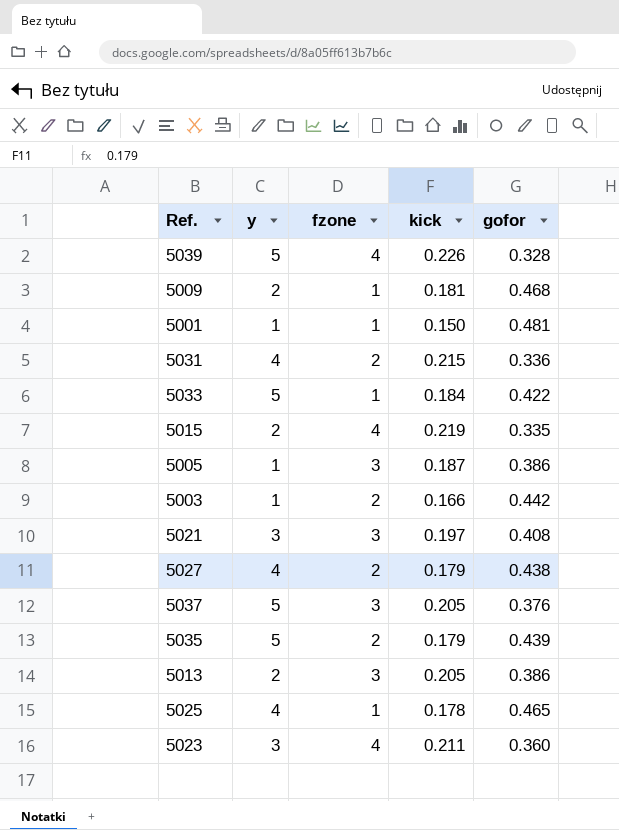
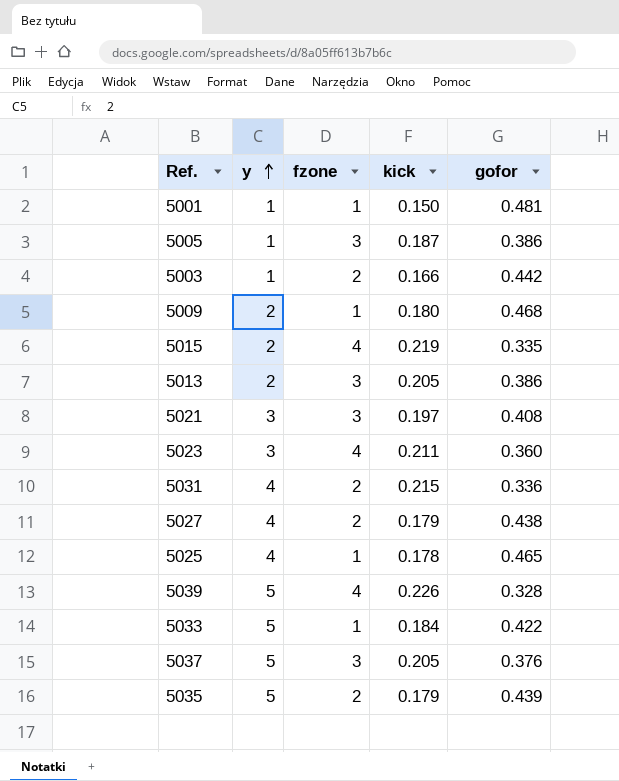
row order: none -> y ascending
5009 | kick: 0.181 -> 0.180

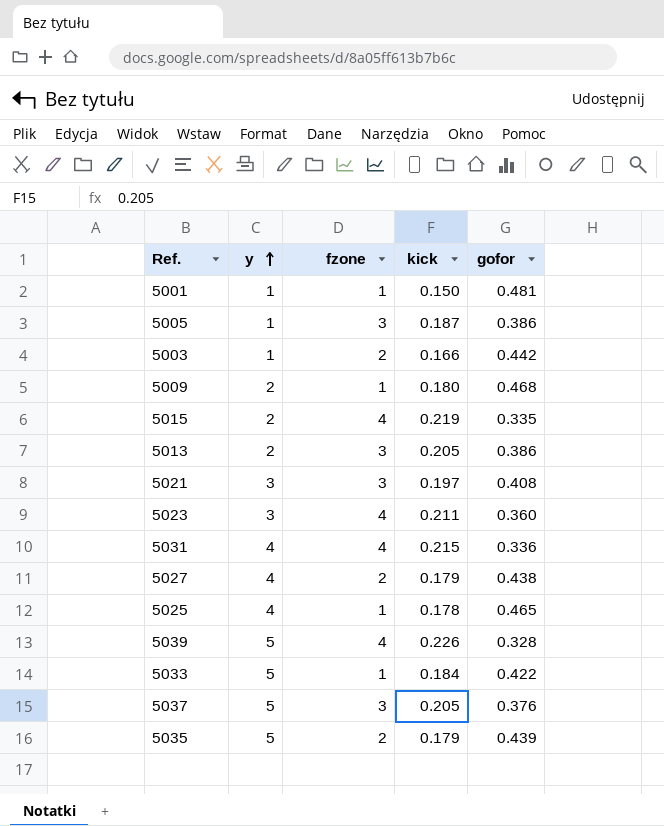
5031 | fzone: 2 -> 4

